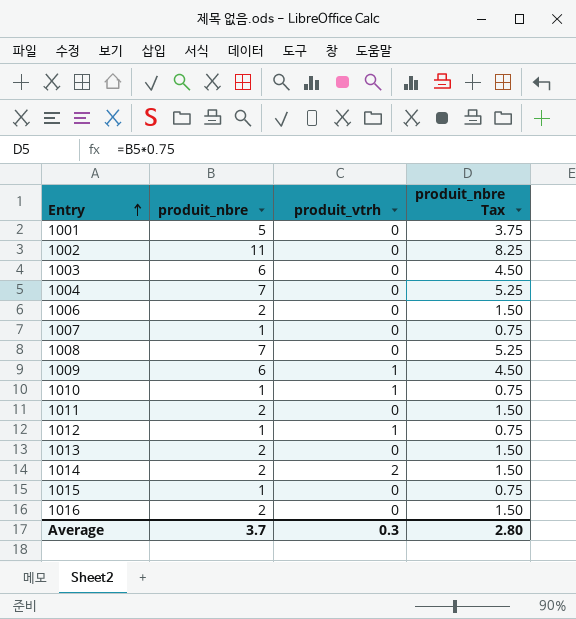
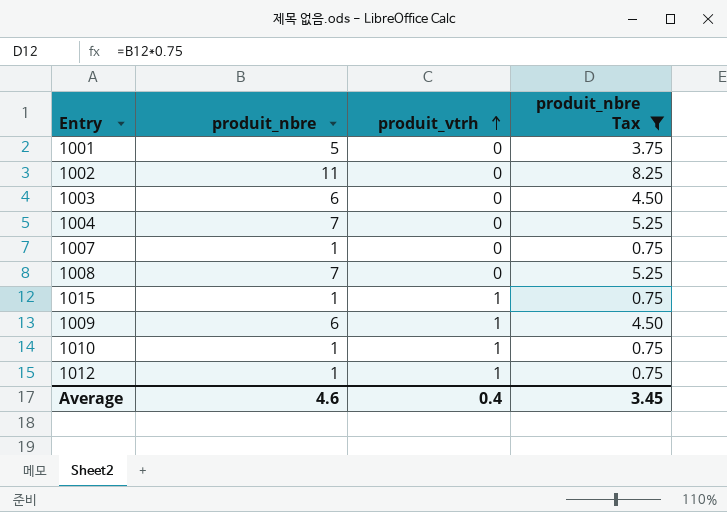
filter: none -> produit_nbre Tax != 1.50
row order: Entry ascending -> produit_vtrh ascending
1015 | produit_vtrh: 0 -> 1
Average | produit_nbre: 3.7 -> 4.6
Average | produit_vtrh: 0.3 -> 0.4
Average | produit_nbre Tax: 2.80 -> 3.45

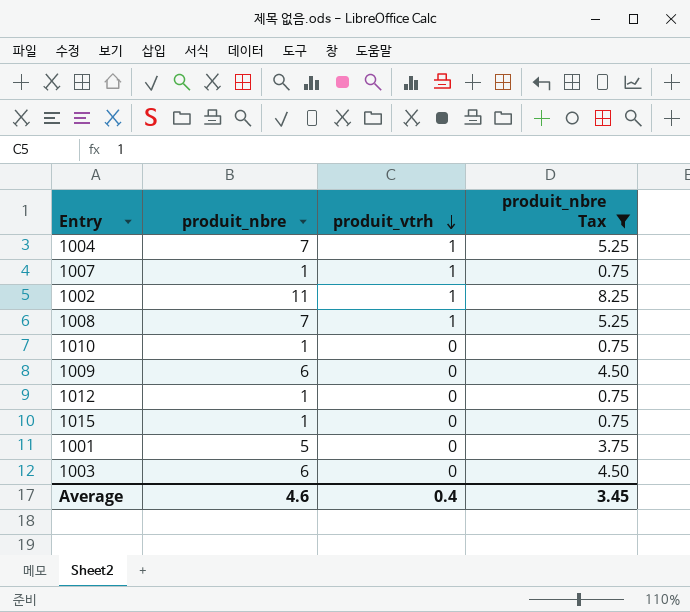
row order: produit_vtrh ascending -> produit_vtrh descending
1004 | produit_vtrh: 0 -> 1
1007 | produit_vtrh: 0 -> 1
1002 | produit_vtrh: 0 -> 1
1008 | produit_vtrh: 0 -> 1
1010 | produit_vtrh: 1 -> 0
1009 | produit_vtrh: 1 -> 0
1012 | produit_vtrh: 1 -> 0
1015 | produit_vtrh: 1 -> 0

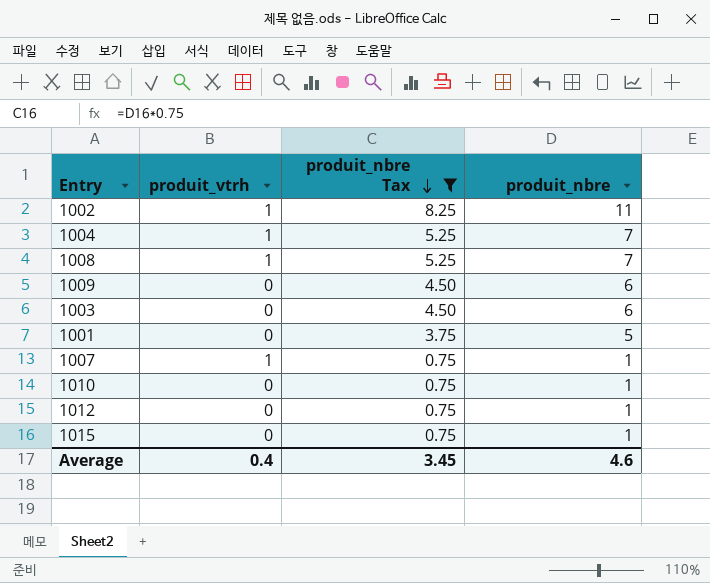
row order: produit_vtrh descending -> produit_nbre Tax descending
column produit_nbre | position: 2 -> 4

